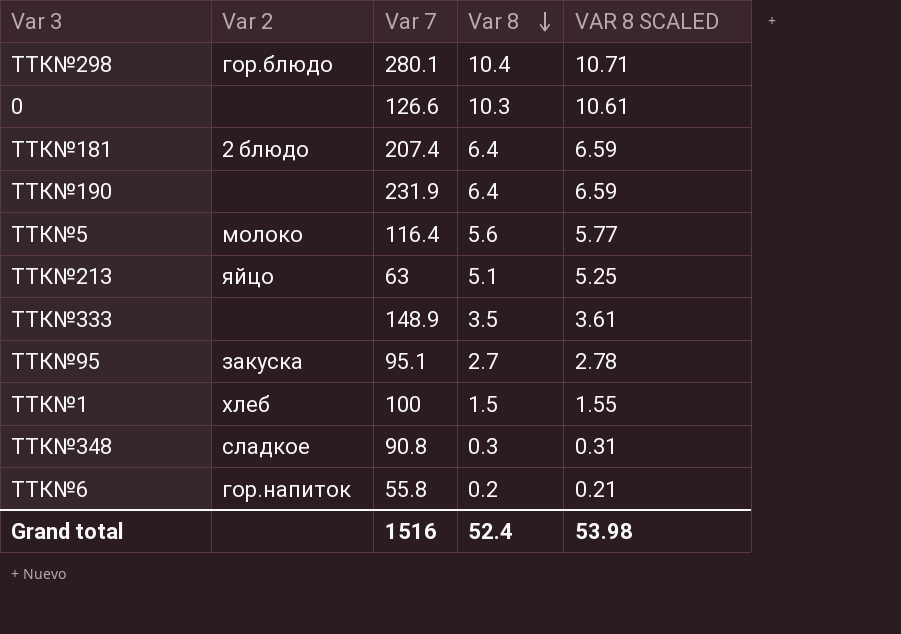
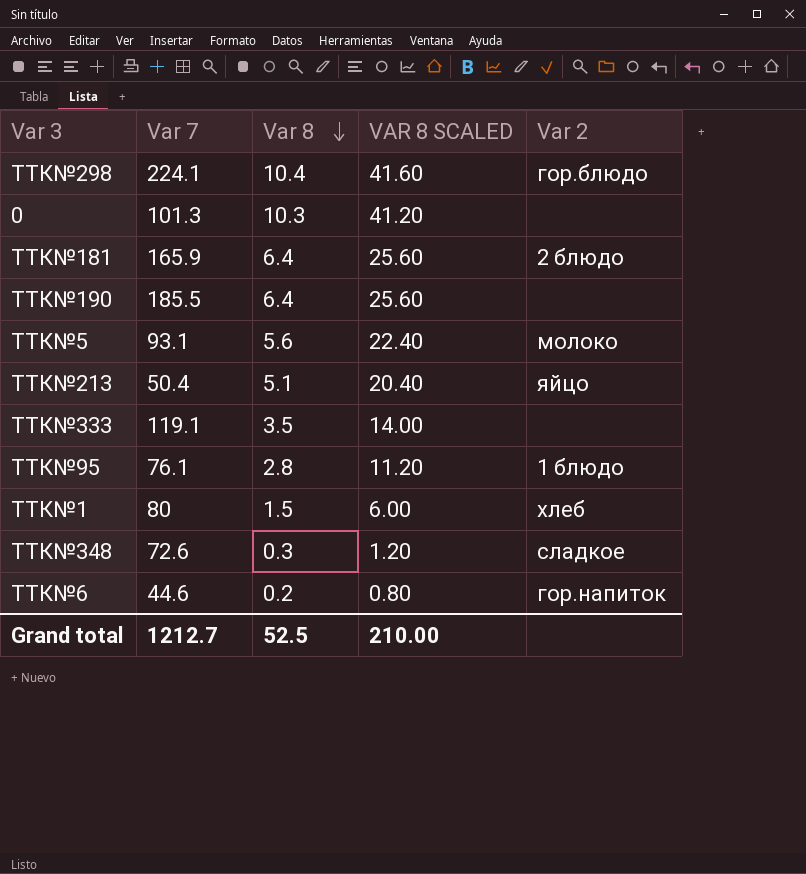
column VAR 8 SCALED | formula: [Var 8] * 1.03 -> [Var 8] * 4
column Var 2 | position: 2 -> 5
ТТК№298 | Var 7: 280.1 -> 224.1
0 | Var 7: 126.6 -> 101.3
ТТК№181 | Var 7: 207.4 -> 165.9
ТТК№190 | Var 7: 231.9 -> 185.5
ТТК№5 | Var 7: 116.4 -> 93.1
ТТК№213 | Var 7: 63 -> 50.4
ТТК№333 | Var 7: 148.9 -> 119.1
ТТК№95 | Var 7: 95.1 -> 76.1
ТТК№95 | Var 8: 2.7 -> 2.8
ТТК№95 | Var 2: закуска -> 1 блюдо
ТТК№1 | Var 7: 100 -> 80
ТТК№348 | Var 7: 90.8 -> 72.6
ТТК№6 | Var 7: 55.8 -> 44.6
Grand total | Var 7: 1516 -> 1212.7
Grand total | Var 8: 52.4 -> 52.5
Grand total | VAR 8 SCALED: 53.98 -> 210.00

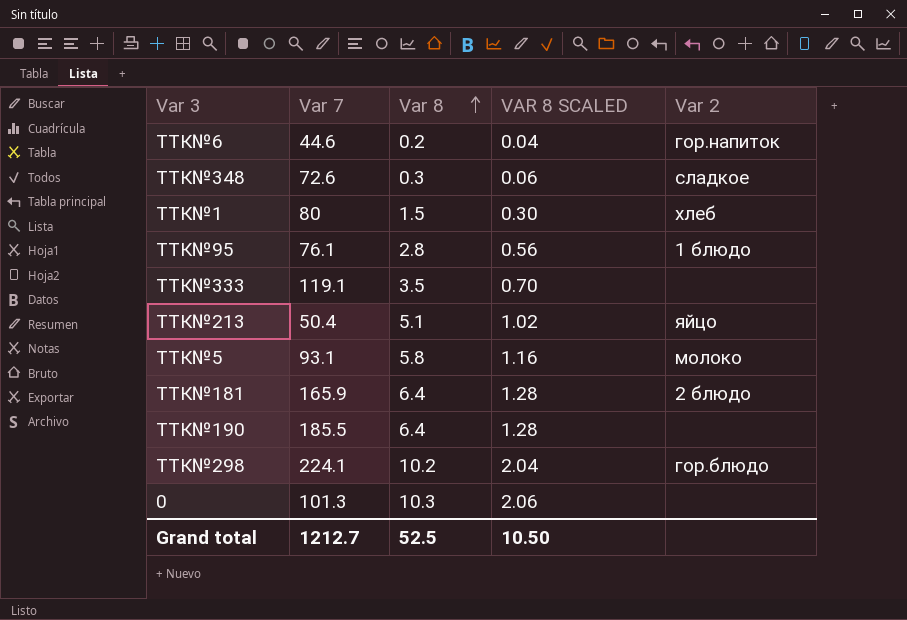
row order: Var 8 descending -> Var 8 ascending
column VAR 8 SCALED | formula: [Var 8] * 4 -> [Var 8] * 0.2
ТТК№5 | Var 8: 5.6 -> 5.8
ТТК№298 | Var 8: 10.4 -> 10.2
Grand total | VAR 8 SCALED: 210.00 -> 10.50

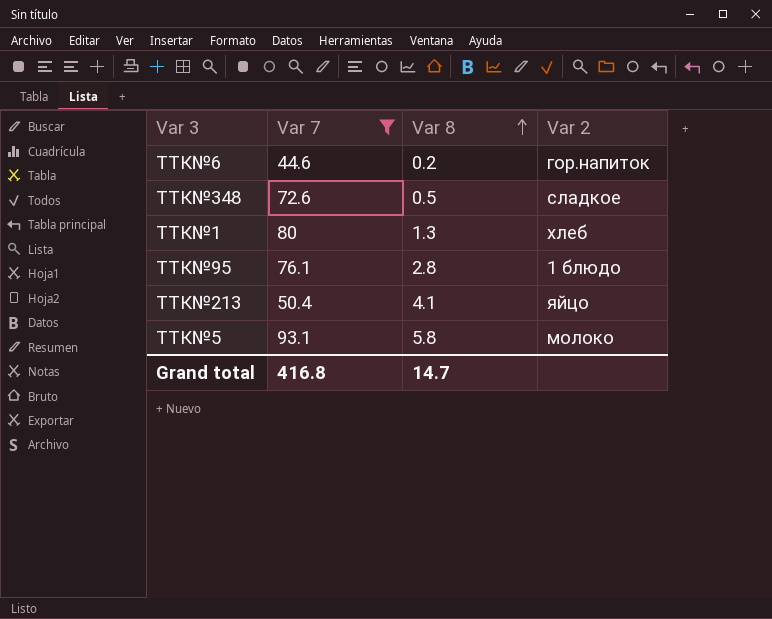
filter: none -> Var 7 <= 93.1
column VAR 8 SCALED | formula: [Var 8] * 0.2 -> none
ТТК№348 | Var 8: 0.3 -> 0.5
ТТК№1 | Var 8: 1.5 -> 1.3
ТТК№213 | Var 8: 5.1 -> 4.1
Grand total | Var 7: 1212.7 -> 416.8
Grand total | Var 8: 52.5 -> 14.7

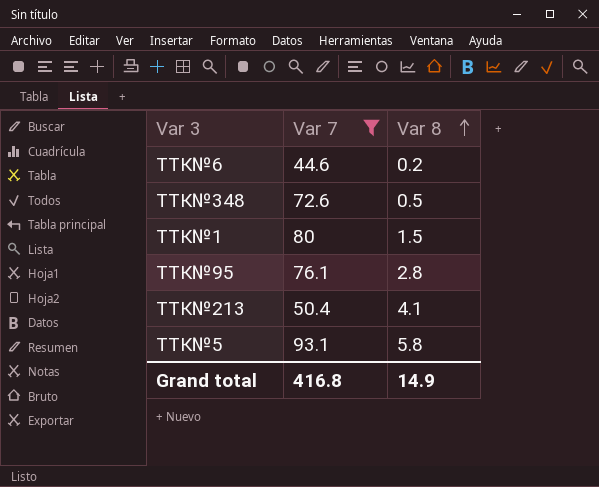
column Var 2 | position: 4 -> none
ТТК№1 | Var 8: 1.3 -> 1.5
Grand total | Var 8: 14.7 -> 14.9

